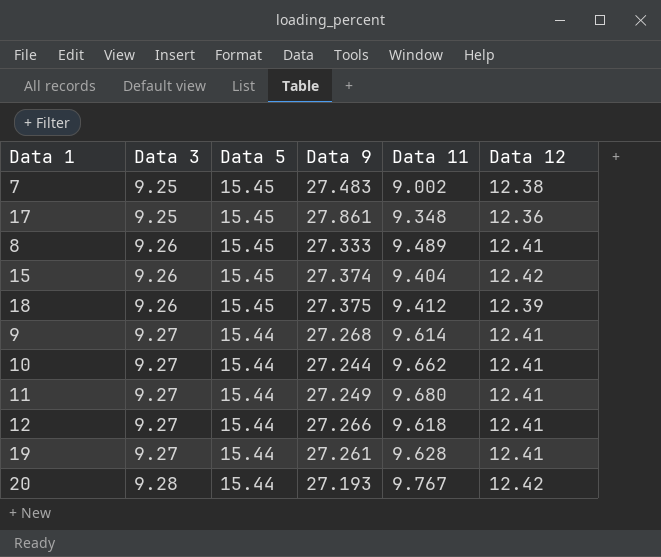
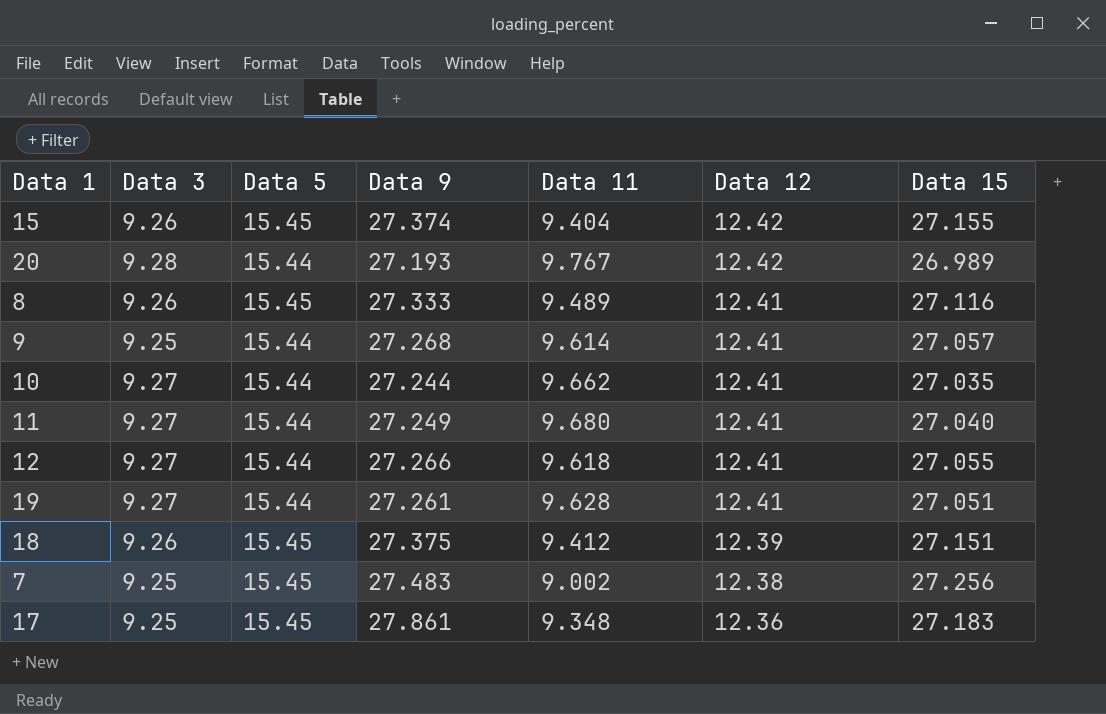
row order: Data 3 ascending -> Data 12 descending
column Data 15 | position: none -> 7
9 | Data 3: 9.27 -> 9.25

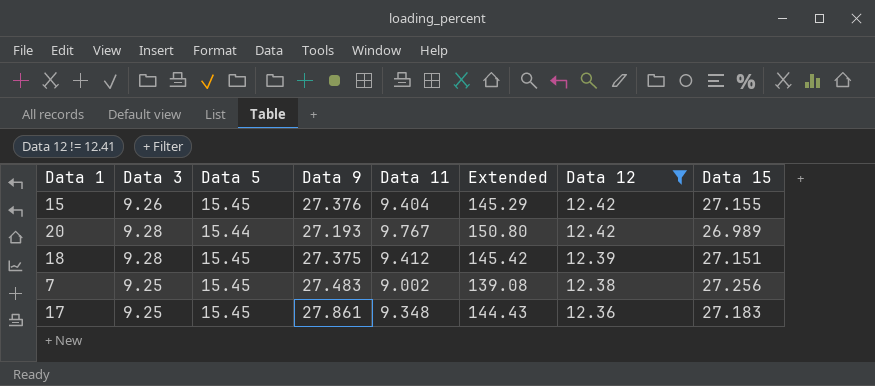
filter: none -> Data 12 != 12.41
column Extended | formula: none -> [Data 5] * [Data 11]
15 | Data 9: 27.374 -> 27.376
18 | Data 3: 9.26 -> 9.28

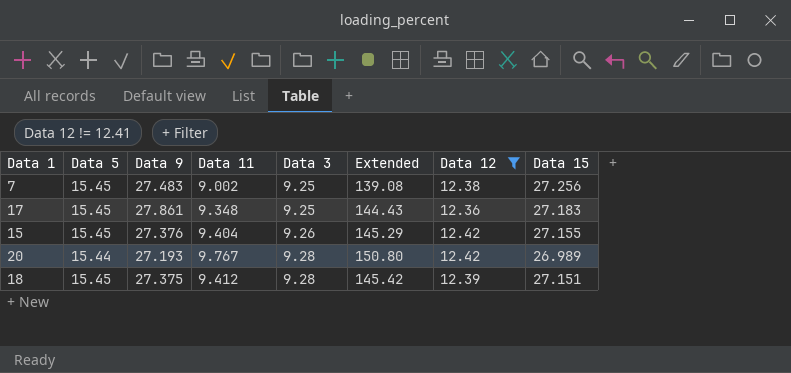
row order: Data 12 descending -> Data 3 ascending
column Data 3 | position: 2 -> 5

